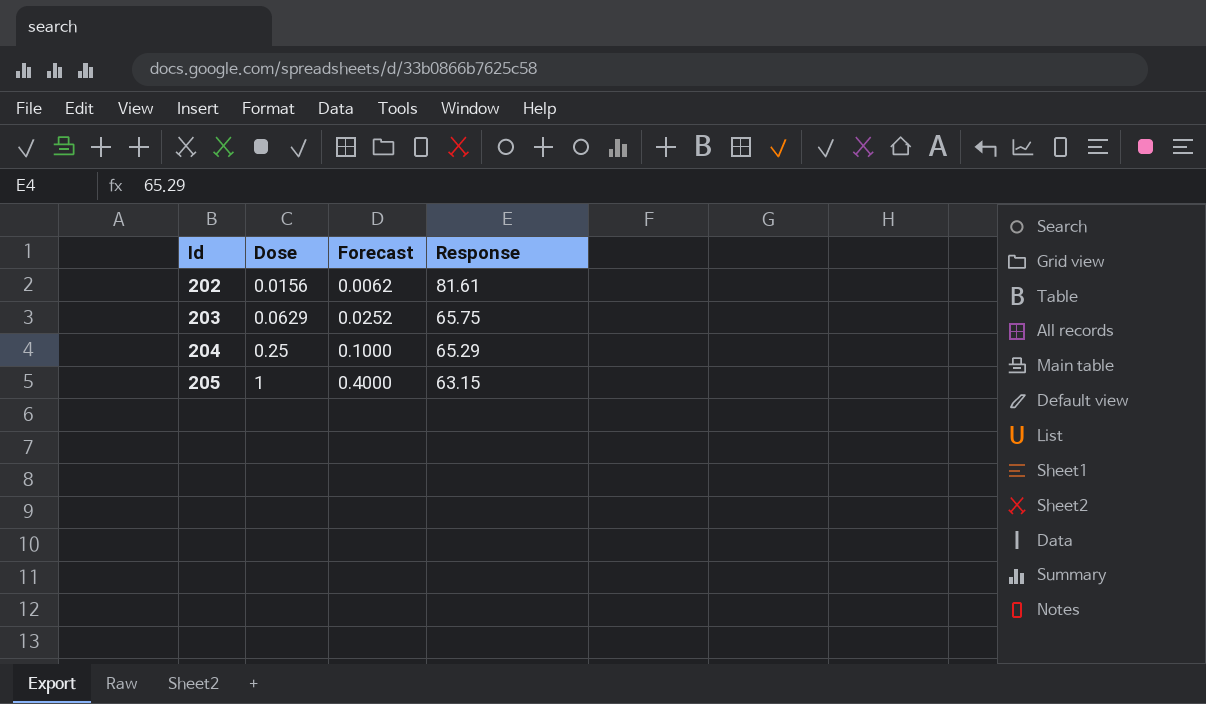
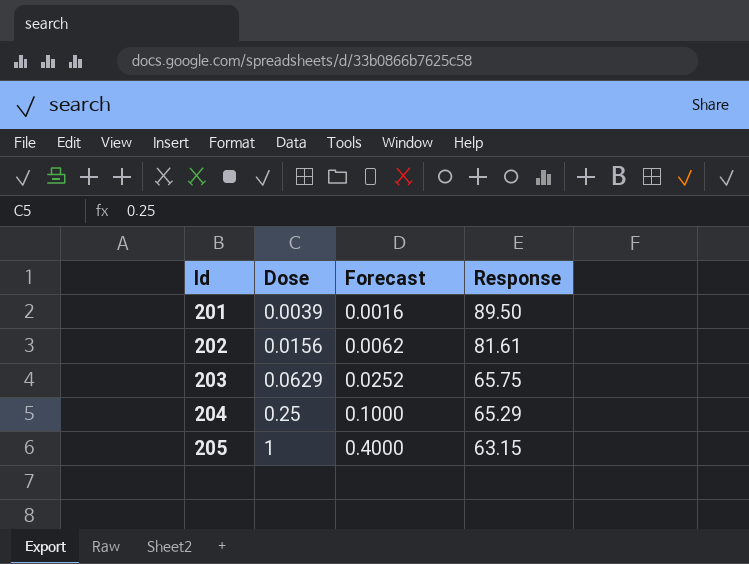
row 201: none -> 0.0039 | 0.0016 | 89.50

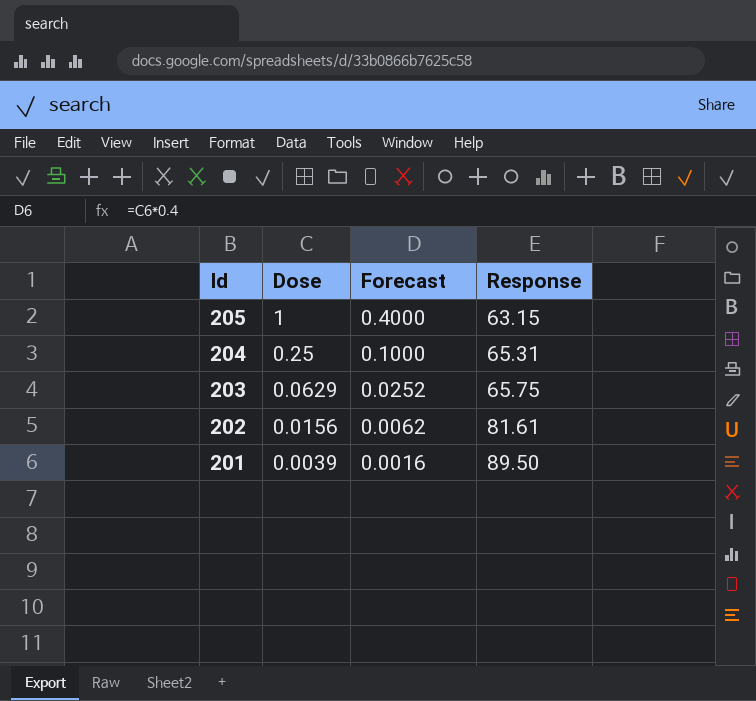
row order: Id ascending -> Id descending
204 | Response: 65.29 -> 65.31

